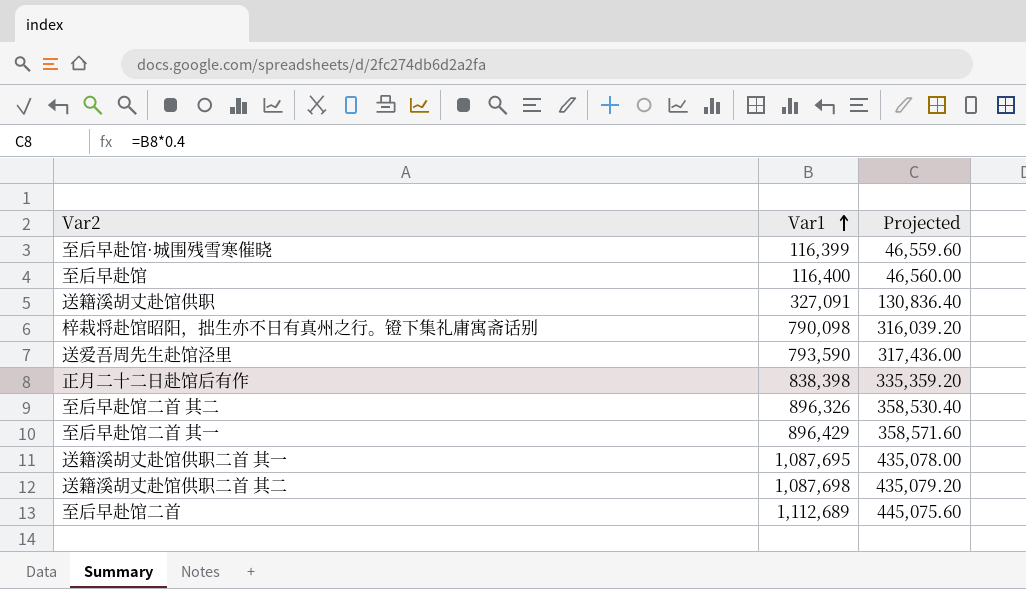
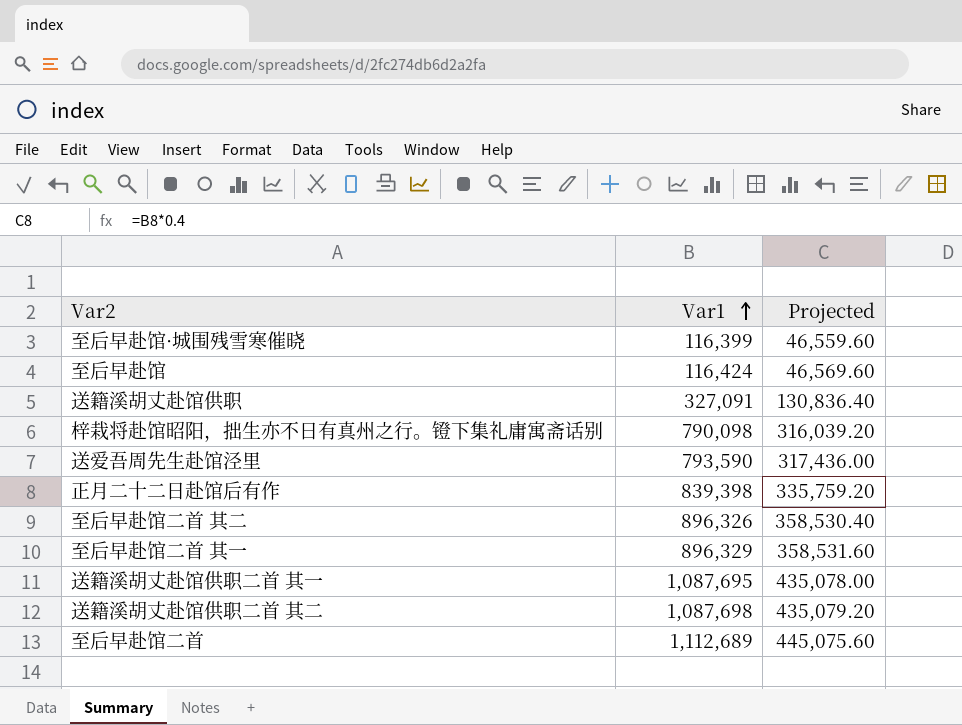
至后早赴馆 | Var1: 116,400 -> 116,424
至后早赴馆 | Projected: 46,560.00 -> 46,569.60
正月二十二日赴馆后有作 | Var1: 838,398 -> 839,398
正月二十二日赴馆后有作 | Projected: 335,359.20 -> 335,759.20
至后早赴馆二首 其一 | Var1: 896,429 -> 896,329
至后早赴馆二首 其一 | Projected: 358,571.60 -> 358,531.60

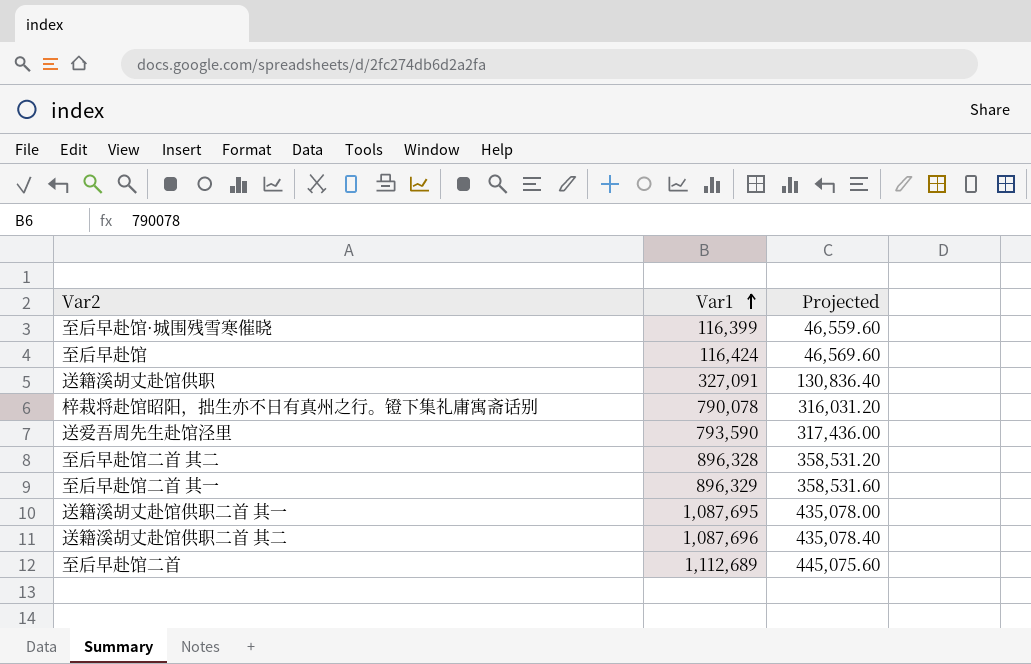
row 正月二十二日赴馆后有作: 839,398 | 335,759.20 -> none
梓栽将赴馆昭阳，拙生亦不日有真州之行。镫下集礼庸寓斋话别 | Var1: 790,098 -> 790,078
梓栽将赴馆昭阳，拙生亦不日有真州之行。镫下集礼庸寓斋话别 | Projected: 316,039.20 -> 316,031.20
至后早赴馆二首 其二 | Var1: 896,326 -> 896,328
至后早赴馆二首 其二 | Projected: 358,530.40 -> 358,531.20
送籍溪胡丈赴馆供职二首 其二 | Var1: 1,087,698 -> 1,087,696
送籍溪胡丈赴馆供职二首 其二 | Projected: 435,079.20 -> 435,078.40

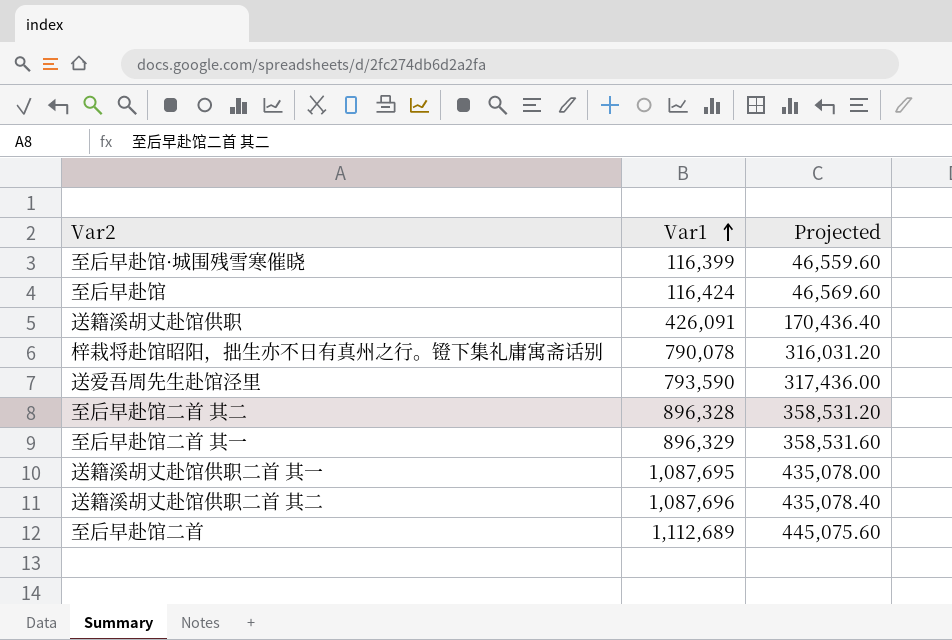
送籍溪胡丈赴馆供职 | Var1: 327,091 -> 426,091
送籍溪胡丈赴馆供职 | Projected: 130,836.40 -> 170,436.40

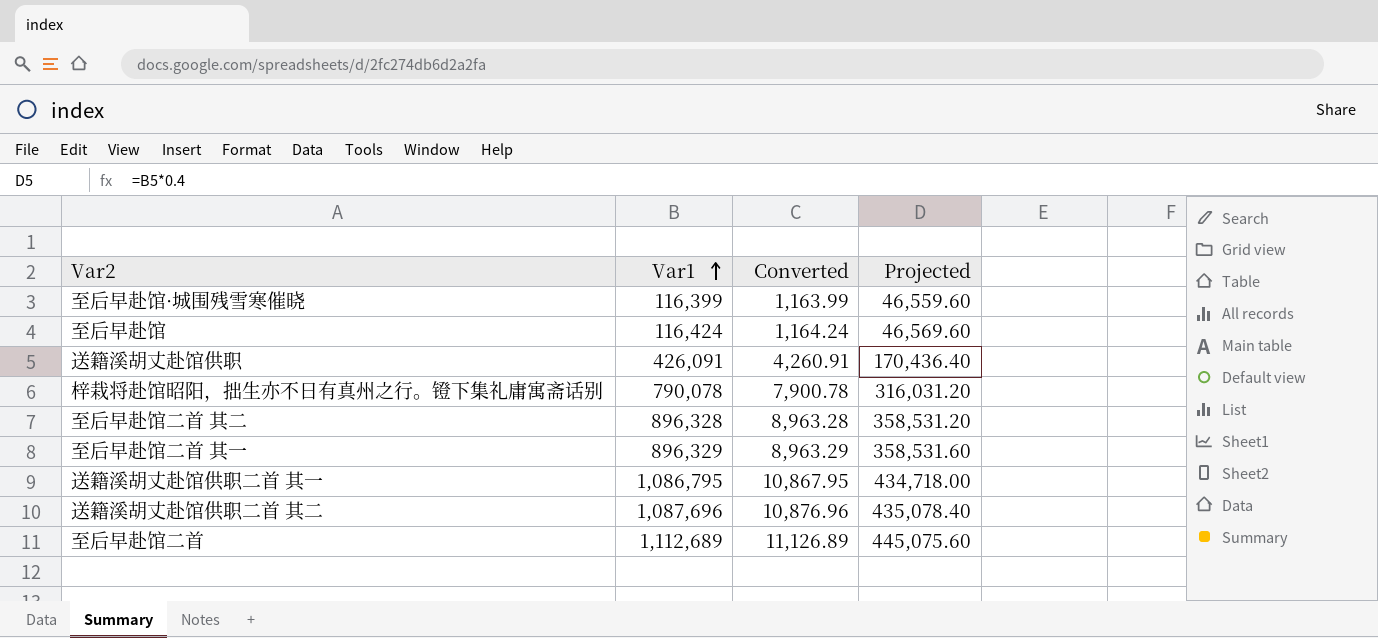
column Converted | formula: none -> [Var1] * 0.01
row 送爱吾周先生赴馆泾里: 793,590 | 317,436.00 -> none
送籍溪胡丈赴馆供职二首 其一 | Var1: 1,087,695 -> 1,086,795
送籍溪胡丈赴馆供职二首 其一 | Projected: 435,078.00 -> 434,718.00

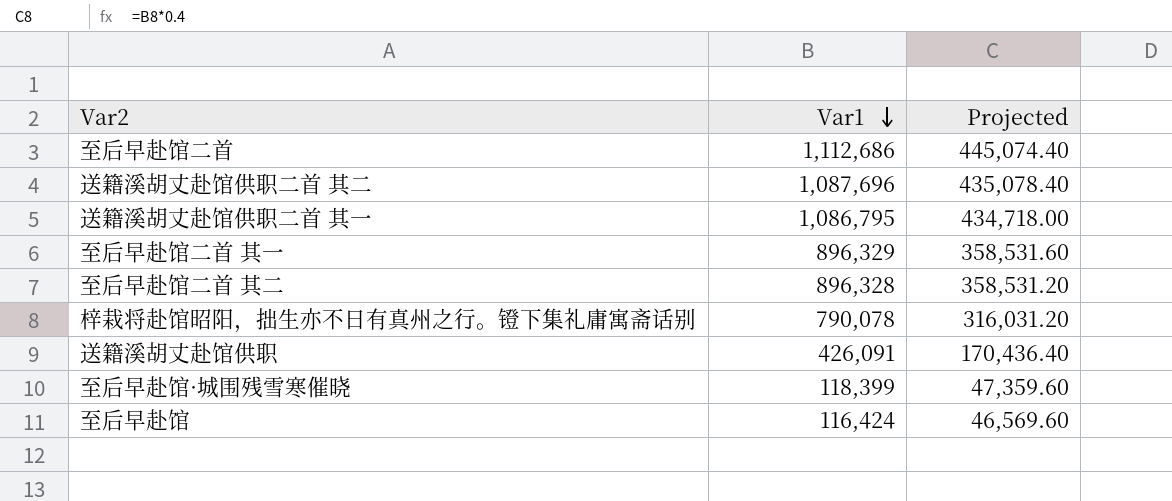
row order: Var1 ascending -> Var1 descending
column Converted | formula: [Var1] * 0.01 -> none
至后早赴馆二首 | Var1: 1,112,689 -> 1,112,686
至后早赴馆二首 | Projected: 445,075.60 -> 445,074.40
至后早赴馆·城围残雪寒催晓 | Var1: 116,399 -> 118,399
至后早赴馆·城围残雪寒催晓 | Projected: 46,559.60 -> 47,359.60

